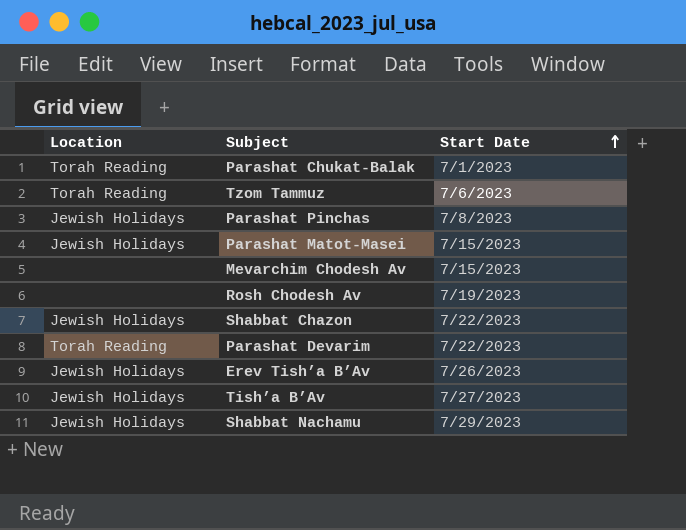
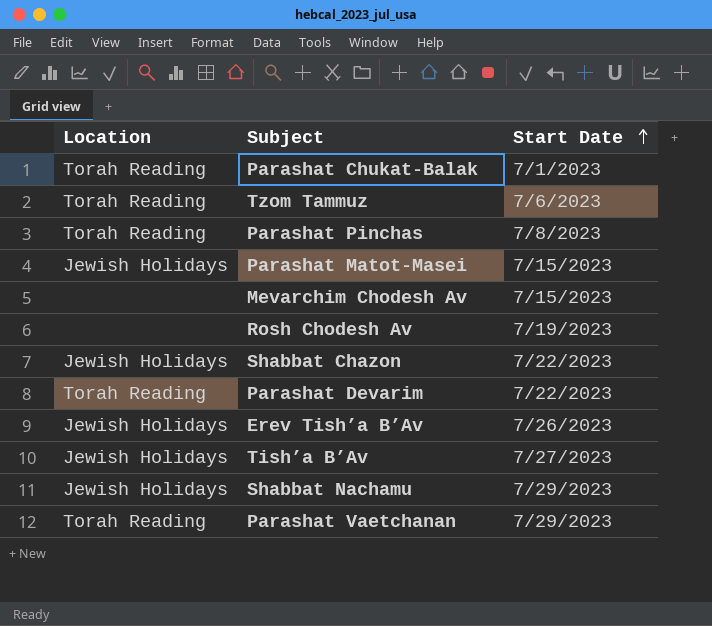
Parashat Pinchas | Location: Jewish Holidays -> Torah Reading
row Parashat Vaetchanan: none -> Torah Reading | 7/29/2023

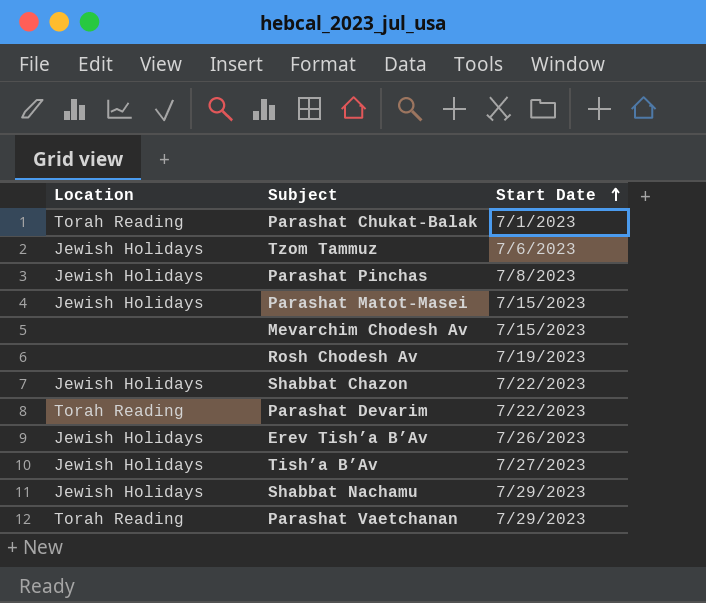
Tzom Tammuz | Location: Torah Reading -> Jewish Holidays
Parashat Pinchas | Location: Torah Reading -> Jewish Holidays

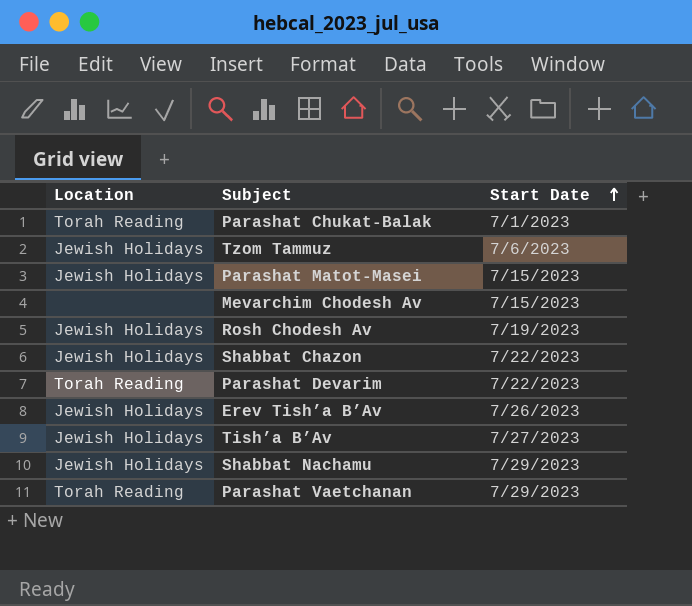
row Parashat Pinchas: Jewish Holidays | 7/8/2023 -> none
Rosh Chodesh Av | Location: none -> Jewish Holidays

